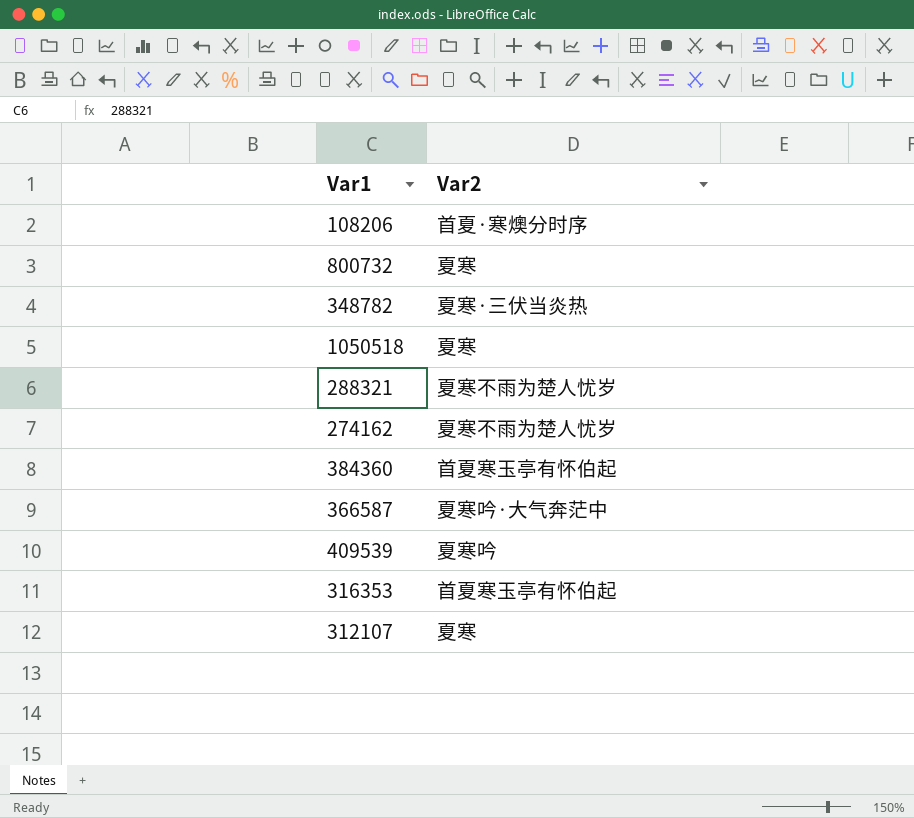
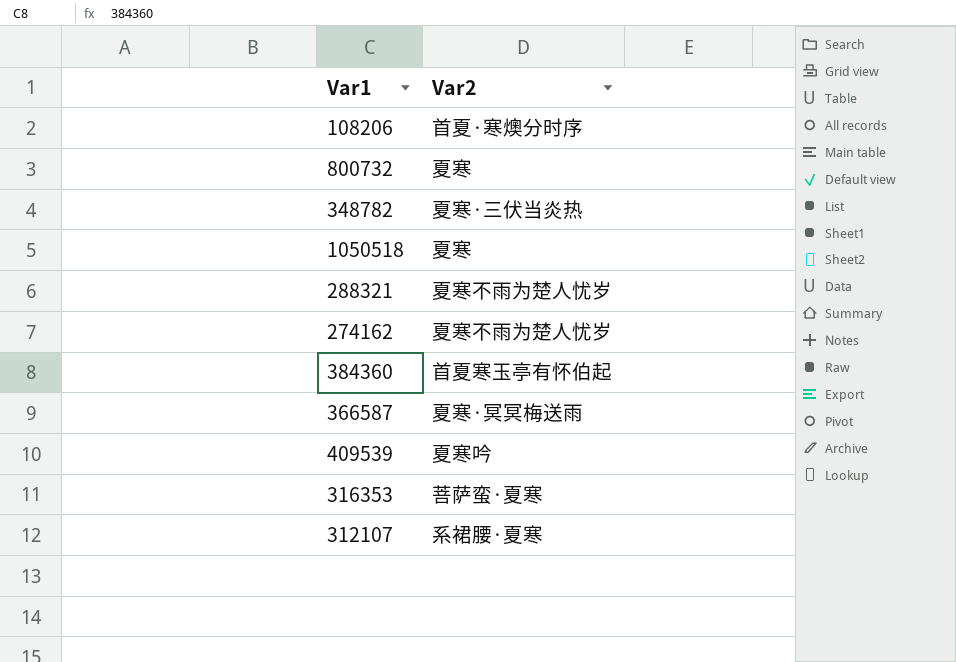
366587 | Var2: 夏寒吟·大气奔茫中 -> 夏寒·冥冥梅送雨
316353 | Var2: 首夏寒玉亭有怀伯起 -> 菩萨蛮·夏寒
312107 | Var2: 夏寒 -> 系裙腰·夏寒

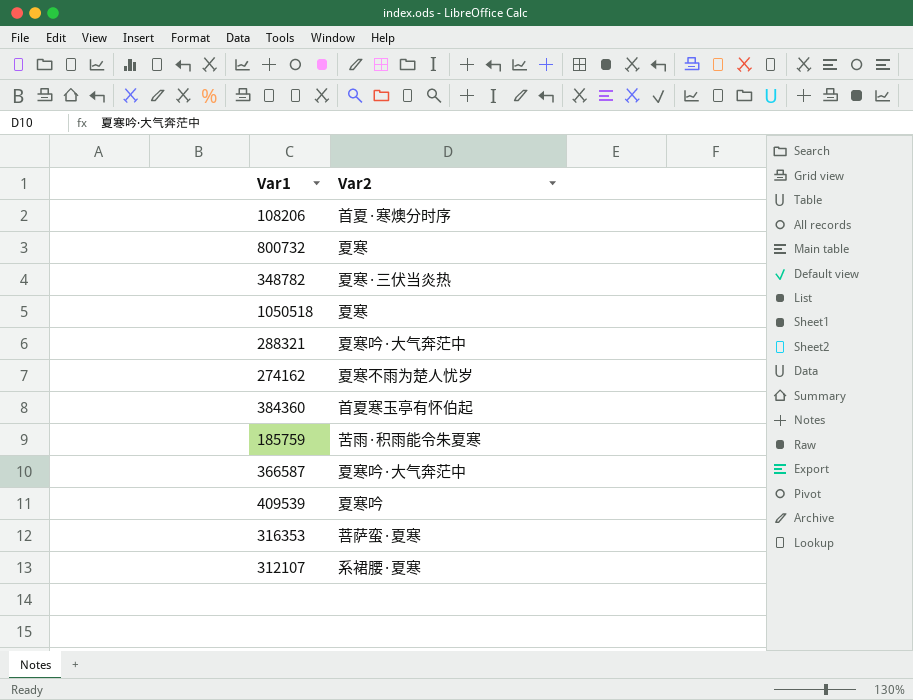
288321 | Var2: 夏寒不雨为楚人忧岁 -> 夏寒吟·大气奔茫中
row 185759: none -> 苦雨·积雨能令朱夏寒
366587 | Var2: 夏寒·冥冥梅送雨 -> 夏寒吟·大气奔茫中

